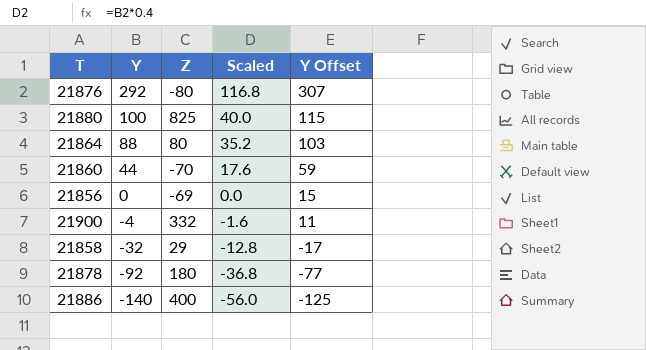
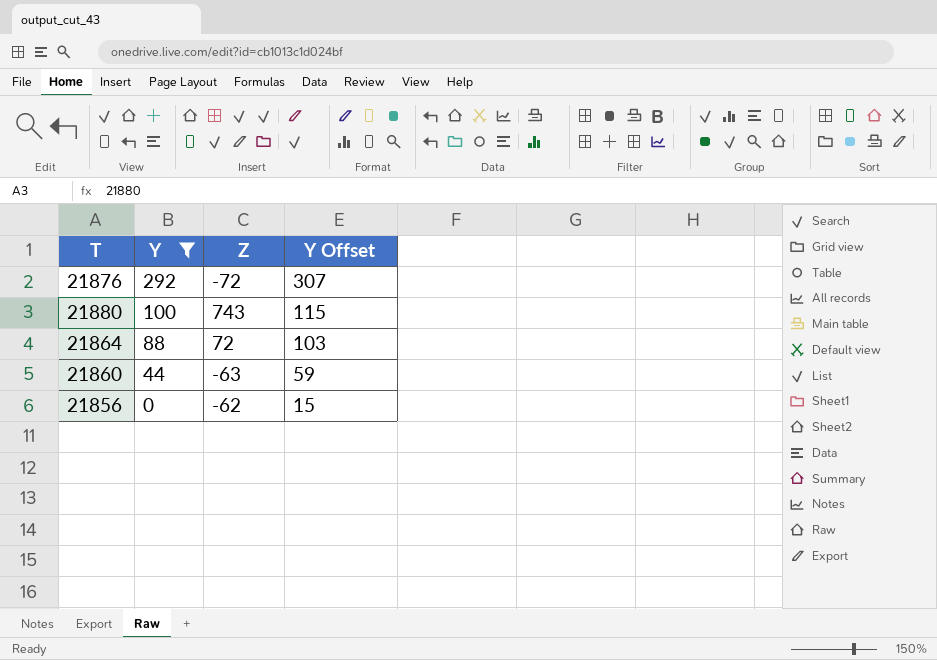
filter: none -> Y >= 0
column Scaled | formula: [Y] * 0.4 -> none
21876 | Z: -80 -> -72
21880 | Z: 825 -> 743
21864 | Z: 80 -> 72
21860 | Z: -70 -> -63
21856 | Z: -69 -> -62

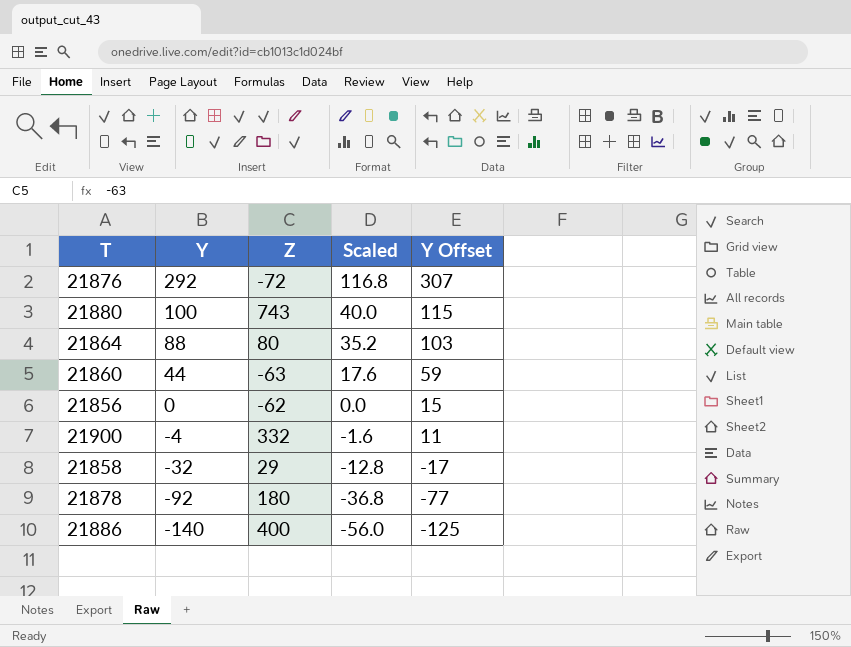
filter: Y >= 0 -> none
column Scaled | formula: none -> [Y] * 0.4
21864 | Z: 72 -> 80

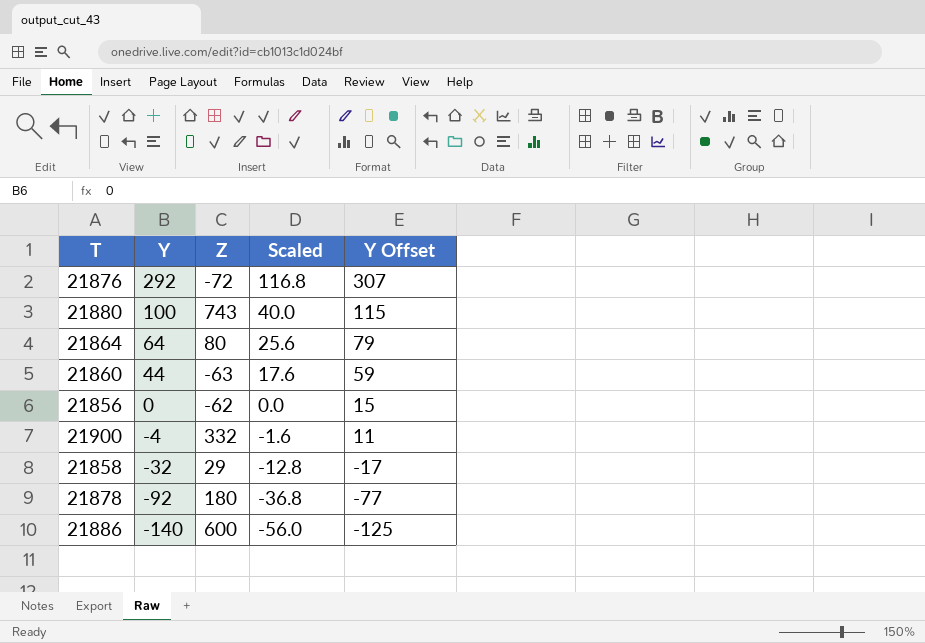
21864 | Y: 88 -> 64
21864 | Scaled: 35.2 -> 25.6
21864 | Y Offset: 103 -> 79
21886 | Z: 400 -> 600

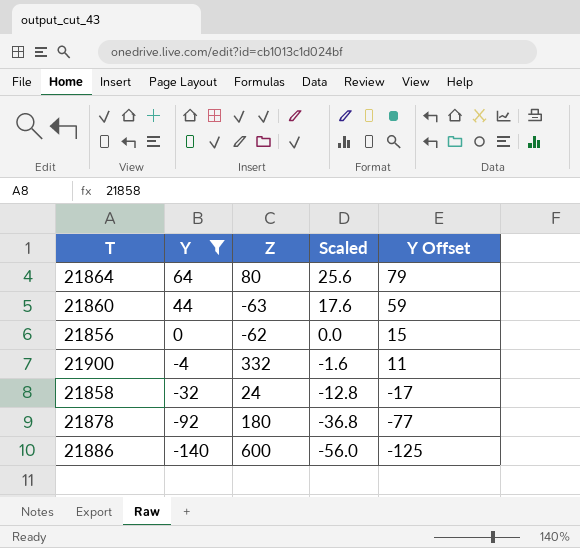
filter: none -> Y <= 64
21858 | Z: 29 -> 24

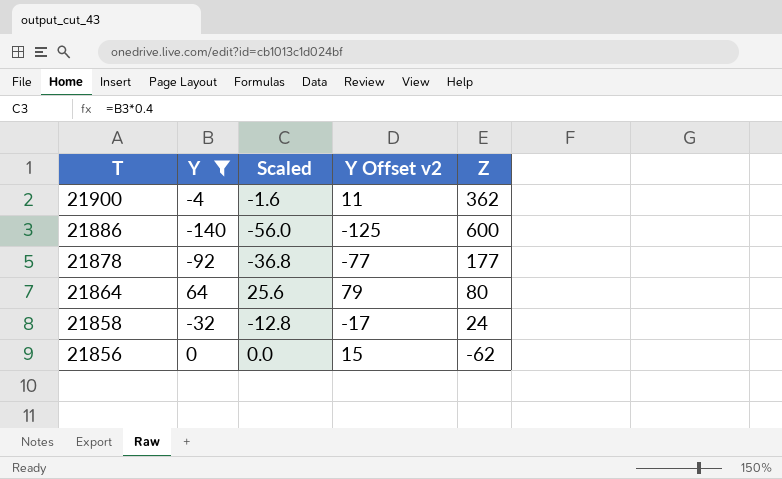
row order: Y descending -> T descending
column name: Y Offset -> Y Offset v2
column Z | position: 3 -> 5
row 21860: 44 | -63 | 17.6 | 59 -> none
21900 | Z: 332 -> 362
21878 | Z: 180 -> 177

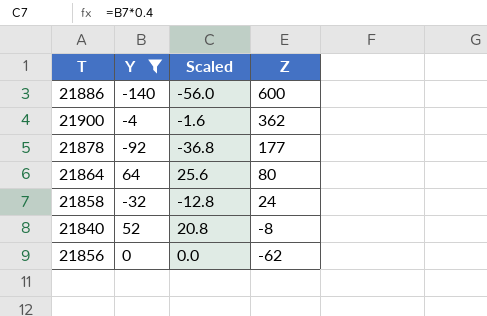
row order: T descending -> Z descending
column Y Offset v2 | formula: [Y] + 15 -> none
row 21840: none -> 52 | 20.8 | -8

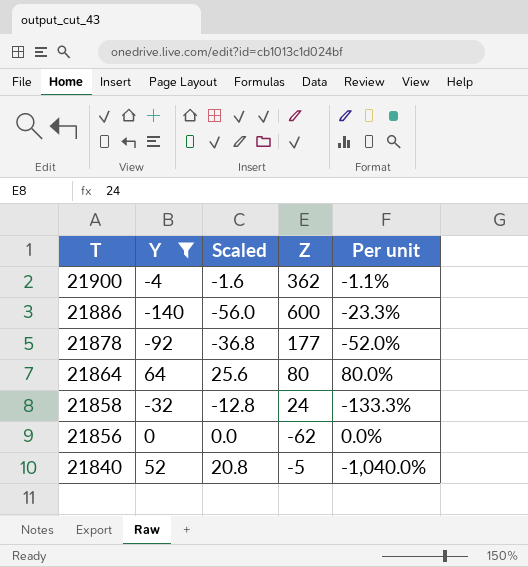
row order: Z descending -> T descending
column Per unit | formula: none -> [Y] / [Z]
21840 | Z: -8 -> -5

